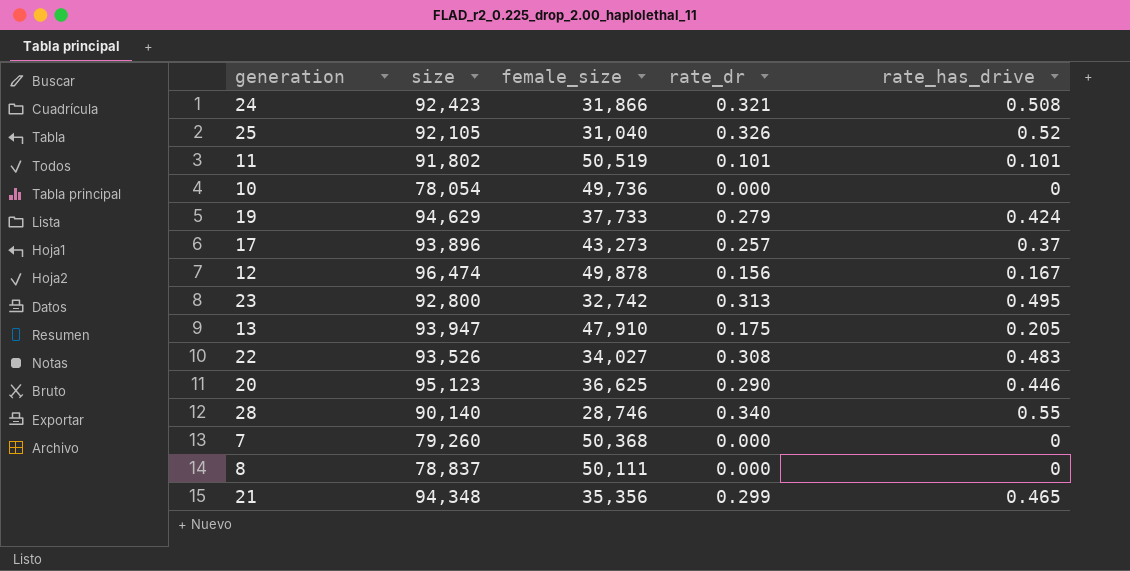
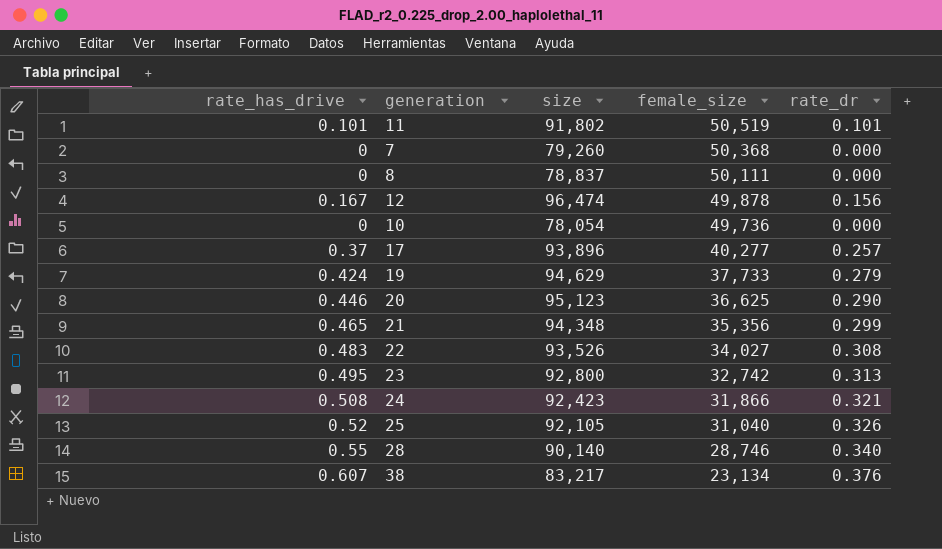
row order: none -> female_size descending
column rate_has_drive | position: 5 -> 1
row 13: 93,947 | 47,910 | 0.175 | 0.205 -> none
17 | female_size: 43,273 -> 40,277
row 38: none -> 0.607 | 83,217 | 23,134 | 0.376

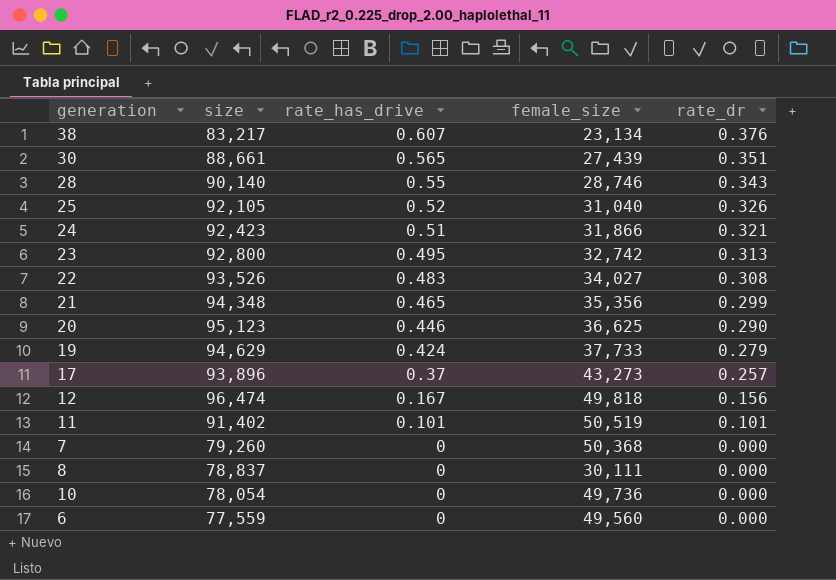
row order: female_size descending -> rate_has_drive descending
column rate_has_drive | position: 1 -> 3
row 30: none -> 88,661 | 0.565 | 27,439 | 0.351
28 | rate_dr: 0.340 -> 0.343
24 | rate_has_drive: 0.508 -> 0.51
17 | female_size: 40,277 -> 43,273
12 | female_size: 49,878 -> 49,818
11 | size: 91,802 -> 91,402
8 | female_size: 50,111 -> 30,111
row 6: none -> 77,559 | 0 | 49,560 | 0.000

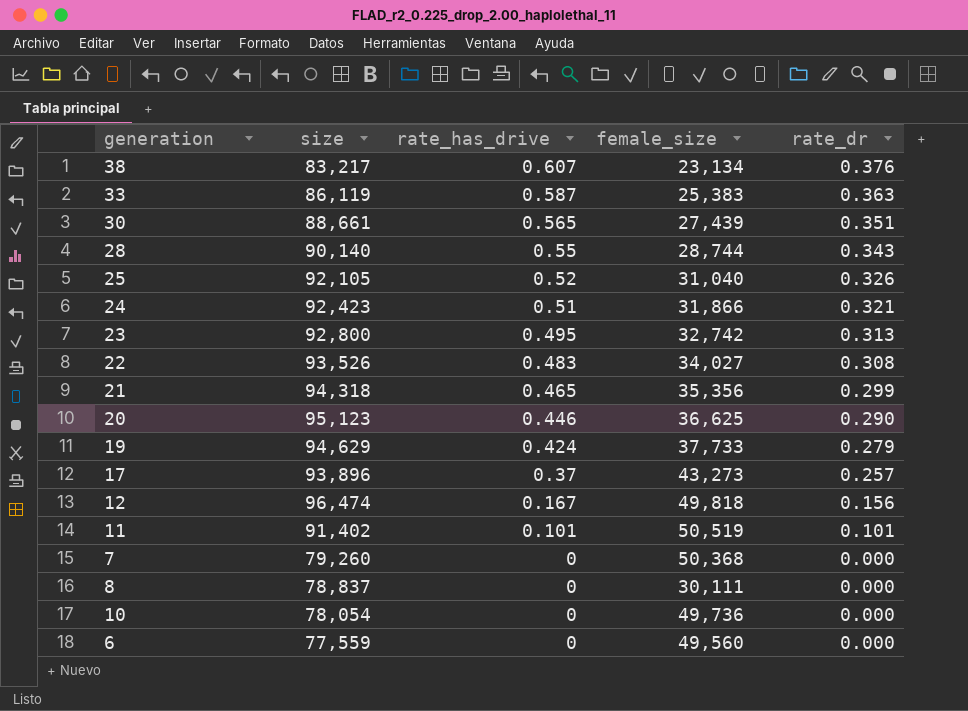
row 33: none -> 86,119 | 0.587 | 25,383 | 0.363
28 | female_size: 28,746 -> 28,744
21 | size: 94,348 -> 94,318

